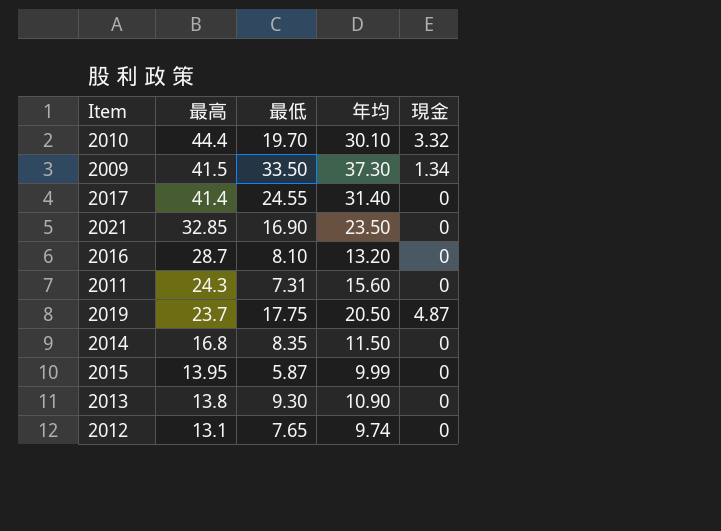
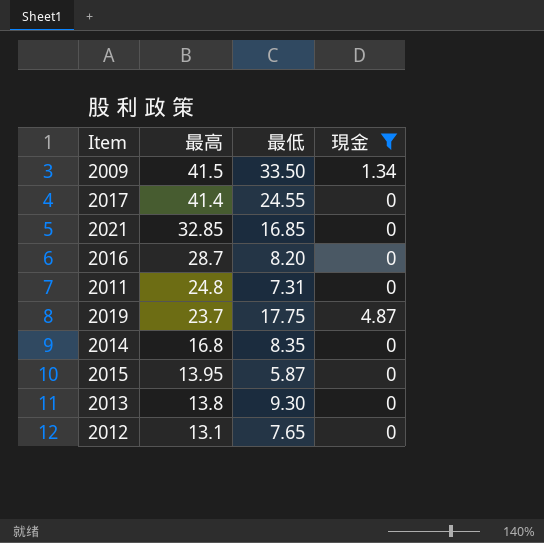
filter: none -> 現金 != 3.32
column 年均 | position: 4 -> none
2021 | 最低: 16.90 -> 16.85
2016 | 最低: 8.10 -> 8.20
2011 | 最高: 24.3 -> 24.8

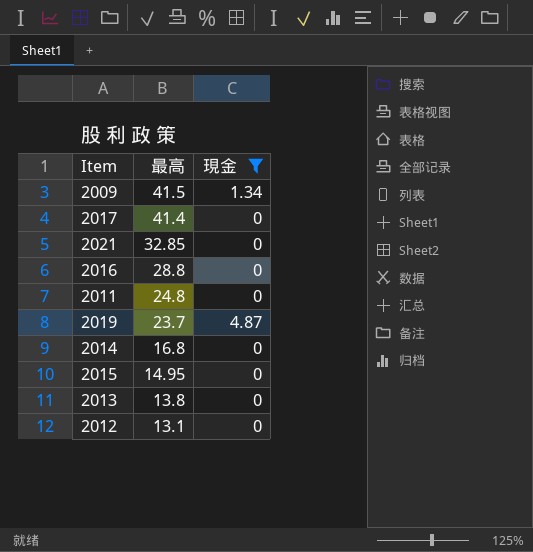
column 最低 | position: 3 -> none
2016 | 最高: 28.7 -> 28.8
2015 | 最高: 13.95 -> 14.95

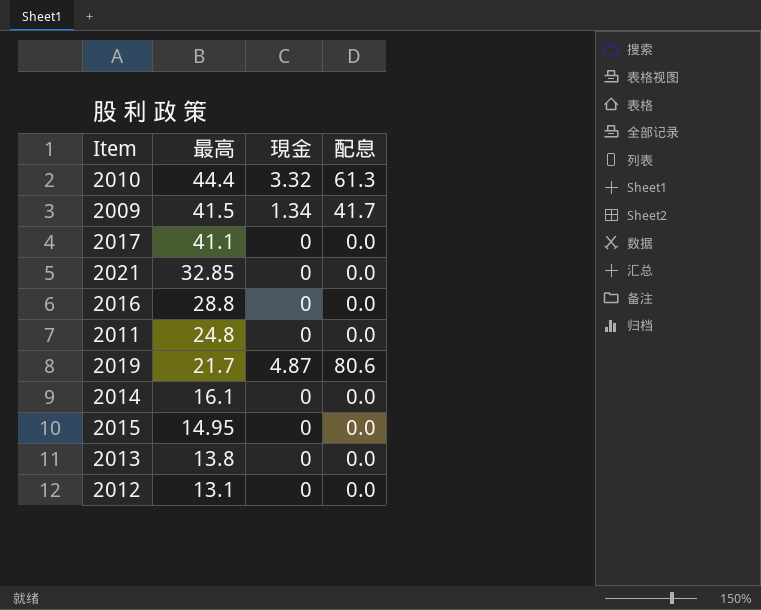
filter: 現金 != 3.32 -> none
column 配息 | position: none -> 4
2017 | 最高: 41.4 -> 41.1
2019 | 最高: 23.7 -> 21.7
2014 | 最高: 16.8 -> 16.1

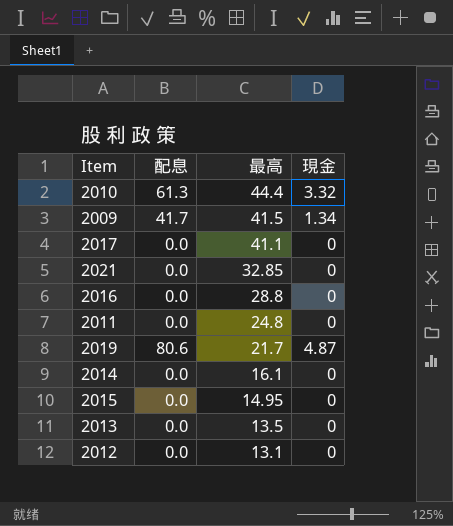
column 配息 | position: 4 -> 2
2013 | 最高: 13.8 -> 13.5

